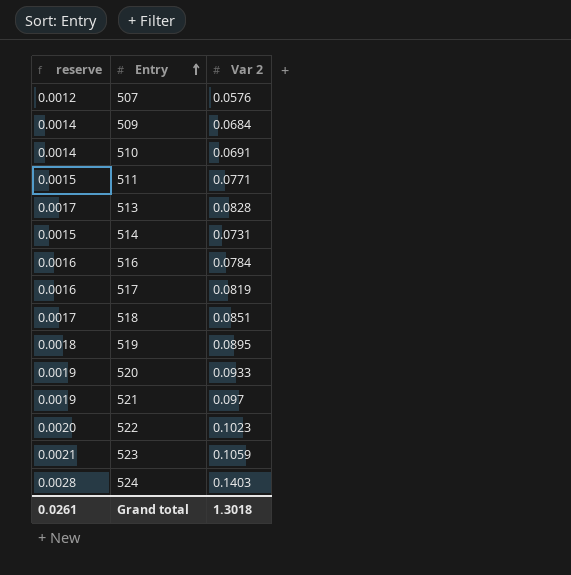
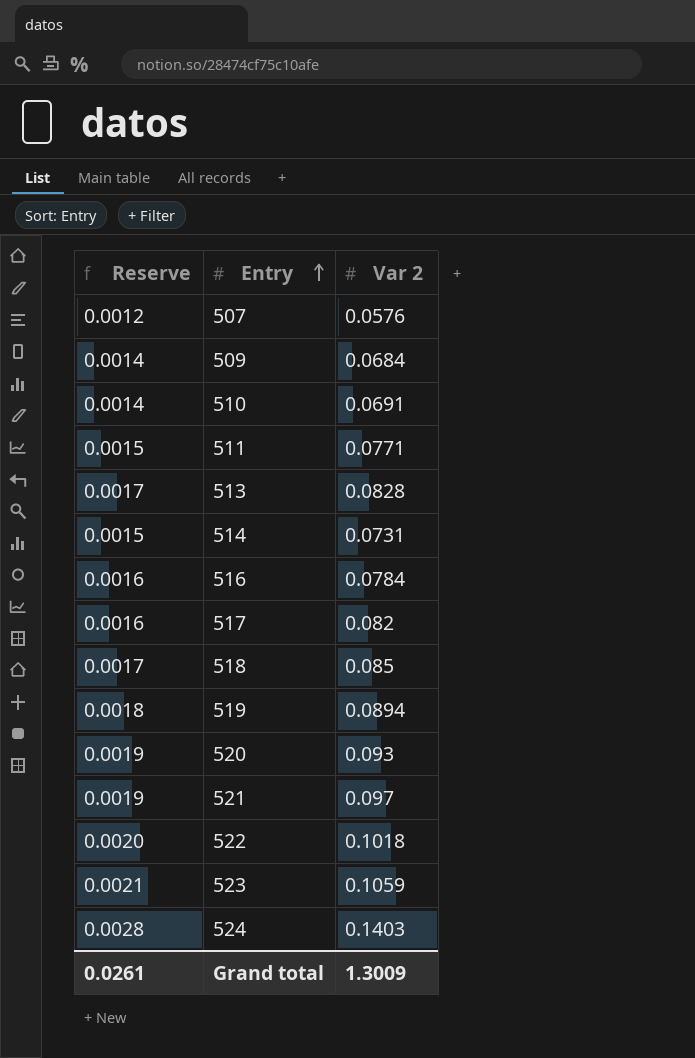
column name: reserve -> Reserve
517 | Var 2: 0.0819 -> 0.082
518 | Var 2: 0.0851 -> 0.085
519 | Var 2: 0.0895 -> 0.0894
520 | Var 2: 0.0933 -> 0.093
522 | Var 2: 0.1023 -> 0.1018
Grand total | Var 2: 1.3018 -> 1.3009

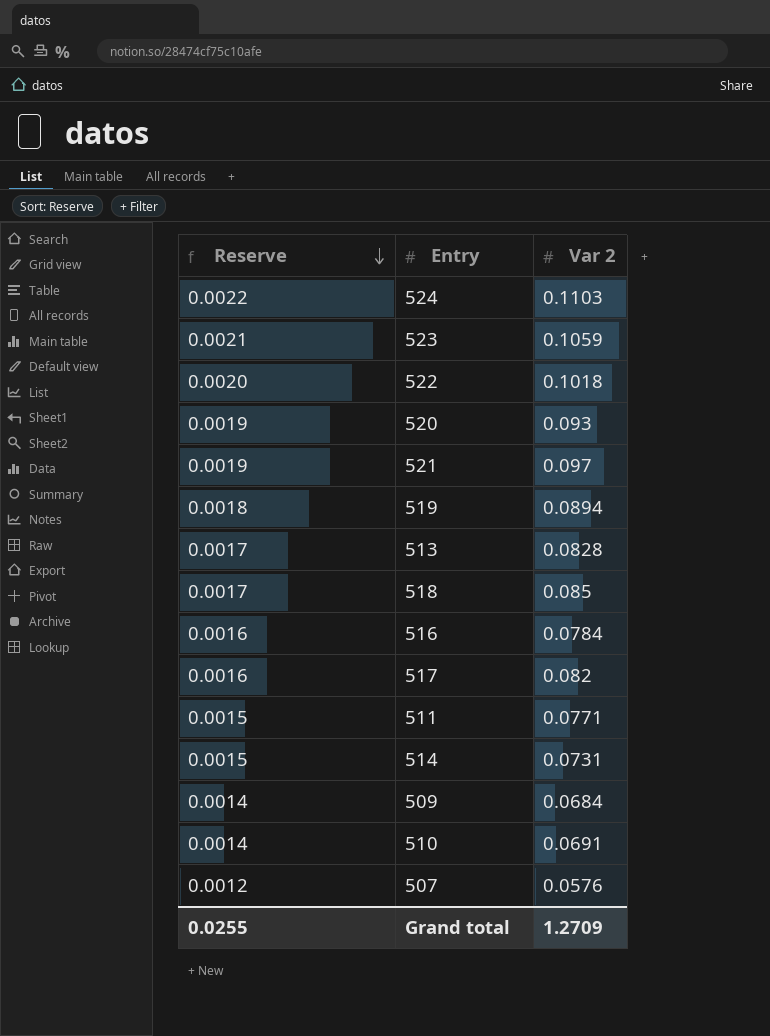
row order: Entry ascending -> Reserve descending
524 | Reserve: 0.0028 -> 0.0022
524 | Var 2: 0.1403 -> 0.1103
Grand total | Reserve: 0.0261 -> 0.0255
Grand total | Var 2: 1.3009 -> 1.2709

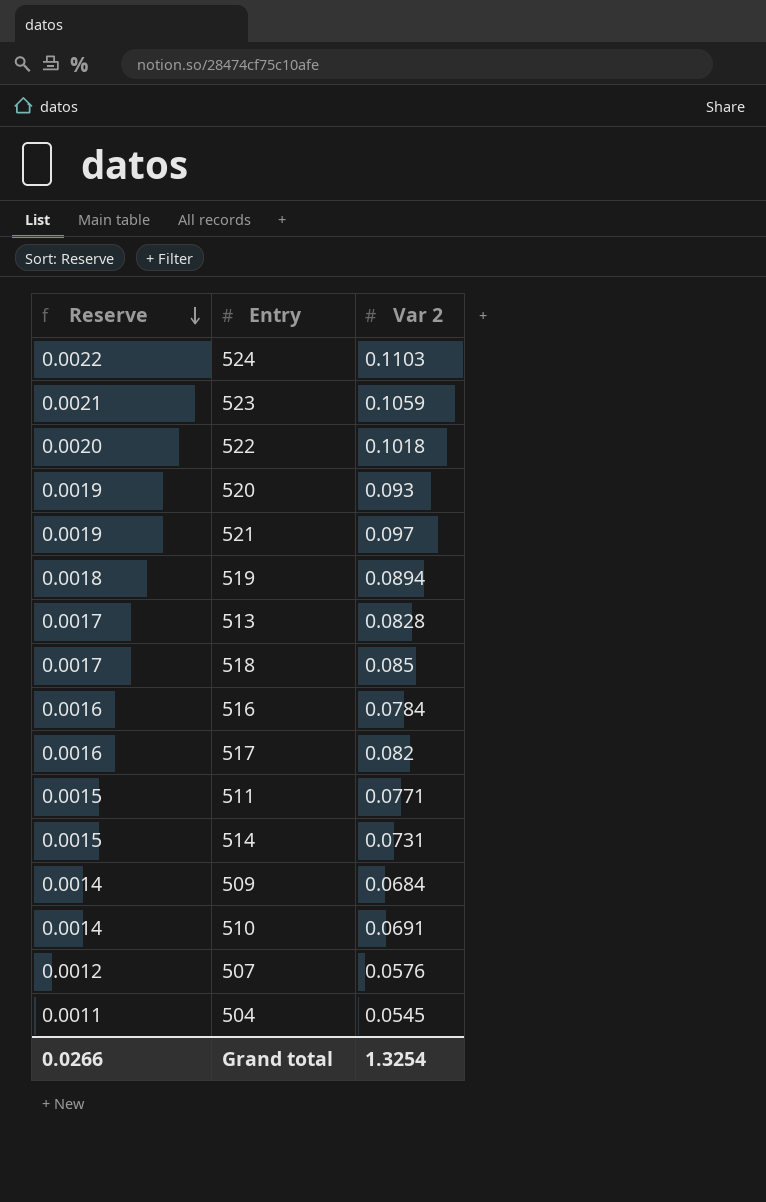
row 504: none -> 0.0011 | 0.0545
Grand total | Reserve: 0.0255 -> 0.0266
Grand total | Var 2: 1.2709 -> 1.3254

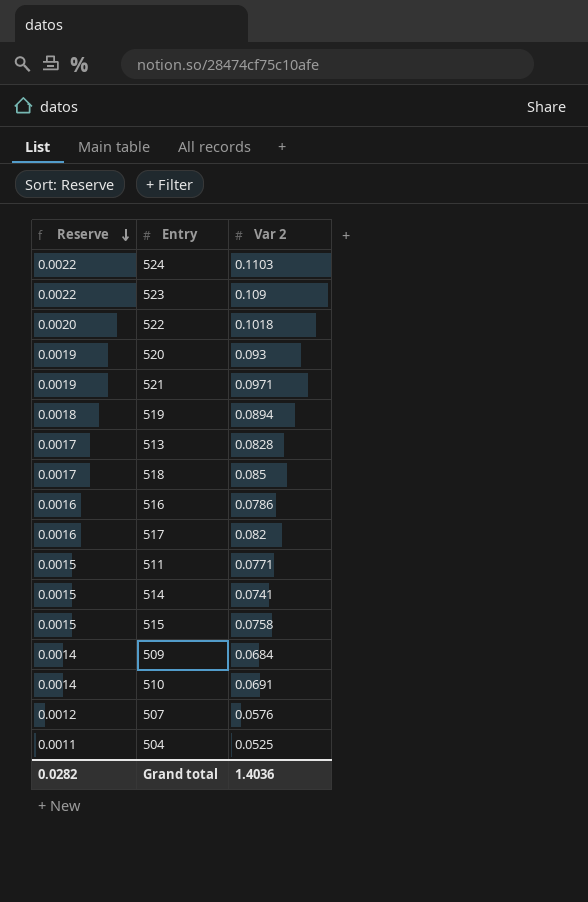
523 | Reserve: 0.0021 -> 0.0022
523 | Var 2: 0.1059 -> 0.109
521 | Var 2: 0.097 -> 0.0971
516 | Var 2: 0.0784 -> 0.0786
514 | Var 2: 0.0731 -> 0.0741
row 515: none -> 0.0015 | 0.0758
504 | Var 2: 0.0545 -> 0.0525
Grand total | Reserve: 0.0266 -> 0.0282
Grand total | Var 2: 1.3254 -> 1.4036

